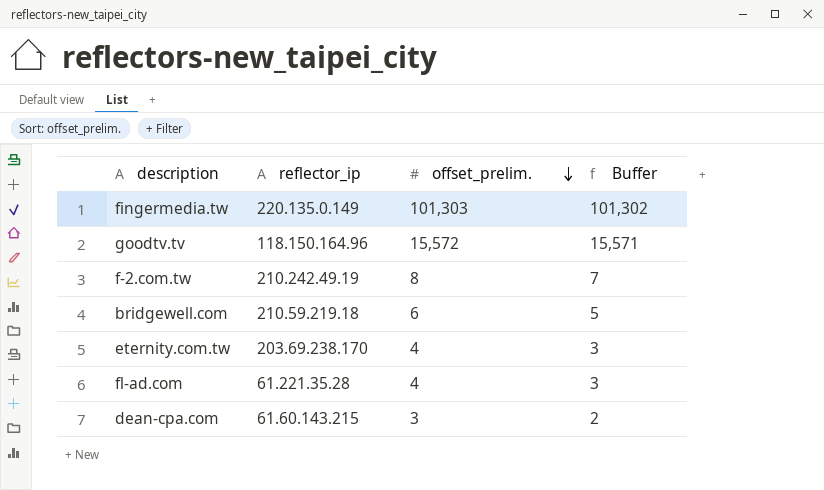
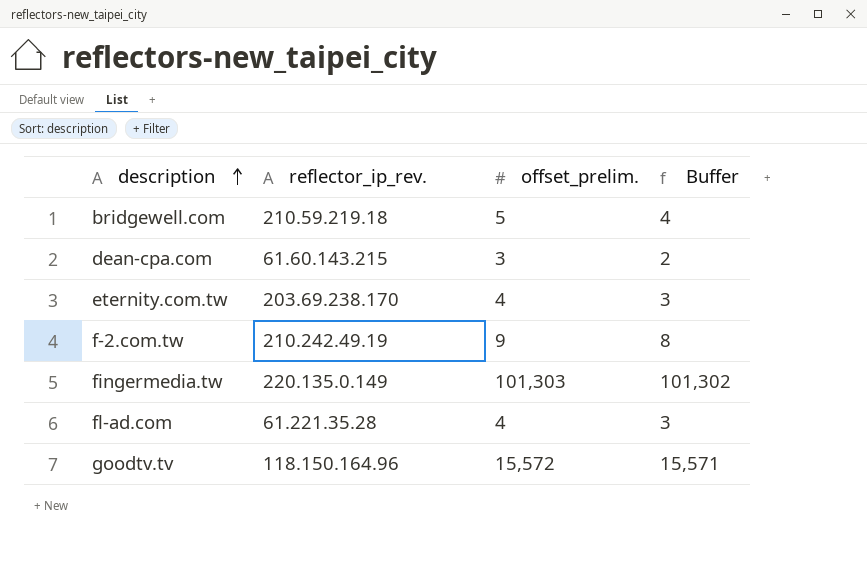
row order: offset_prelim. descending -> description ascending
column name: reflector_ip -> reflector_ip_rev.
bridgewell.com | offset_prelim.: 6 -> 5
bridgewell.com | Buffer: 5 -> 4
f-2.com.tw | offset_prelim.: 8 -> 9
f-2.com.tw | Buffer: 7 -> 8

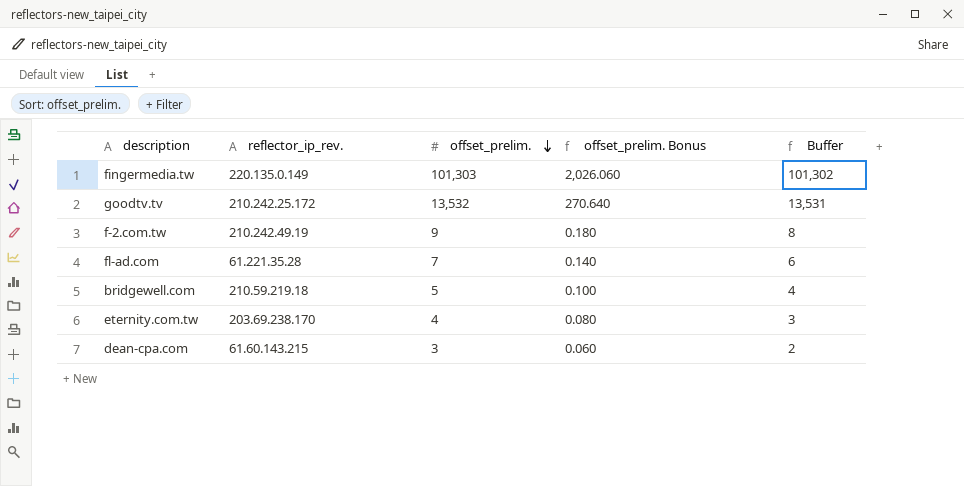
row order: description ascending -> offset_prelim. descending
column offset_prelim. Bonus | formula: none -> [offset_prelim.] * 0.02
goodtv.tv | reflector_ip_rev.: 118.150.164.96 -> 210.242.25.172
goodtv.tv | offset_prelim.: 15,572 -> 13,532
goodtv.tv | Buffer: 15,571 -> 13,531
fl-ad.com | offset_prelim.: 4 -> 7
fl-ad.com | Buffer: 3 -> 6

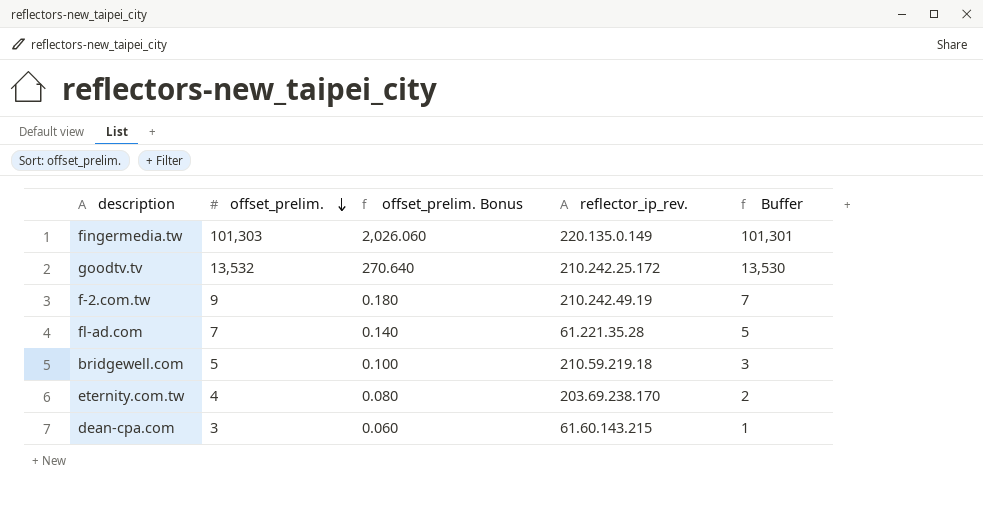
column reflector_ip_rev. | position: 2 -> 4
column Buffer | formula: [offset_prelim.] - 1 -> [offset_prelim.] - 2

